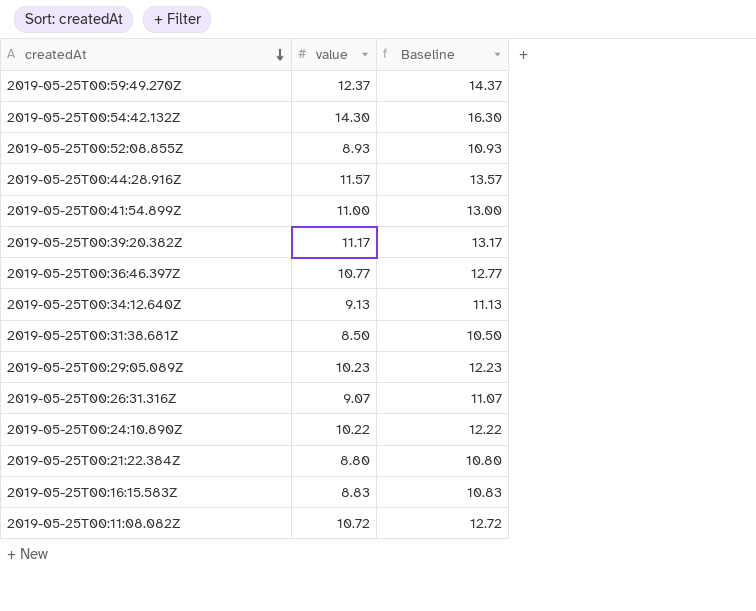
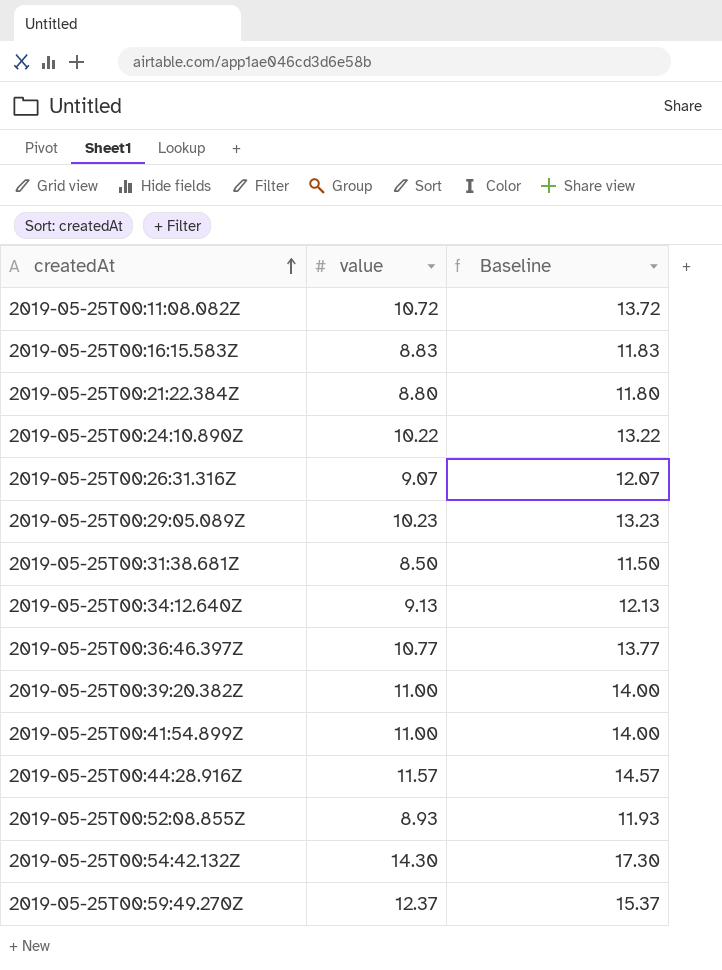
row order: createdAt descending -> createdAt ascending
column Baseline | formula: [value] + 2 -> [value] + 3
2019-05-25T00:39:20.382Z | value: 11.17 -> 11.00

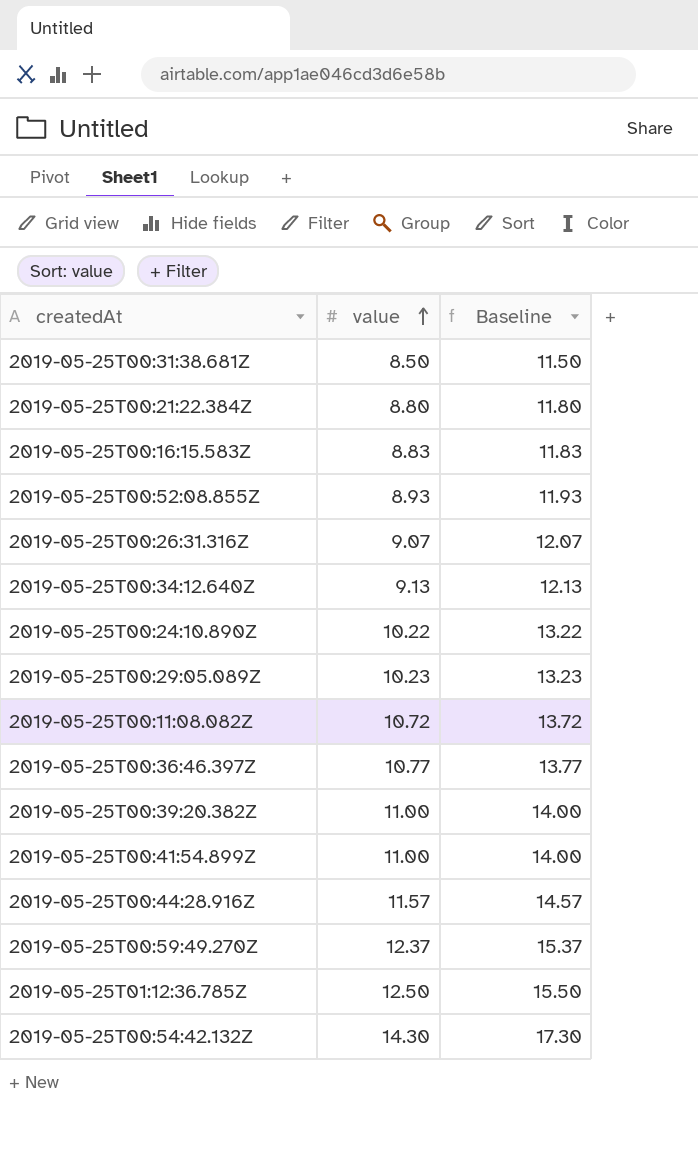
row order: createdAt ascending -> value ascending
row 2019-05-25T01:12:36.785Z: none -> 12.50 | 15.50

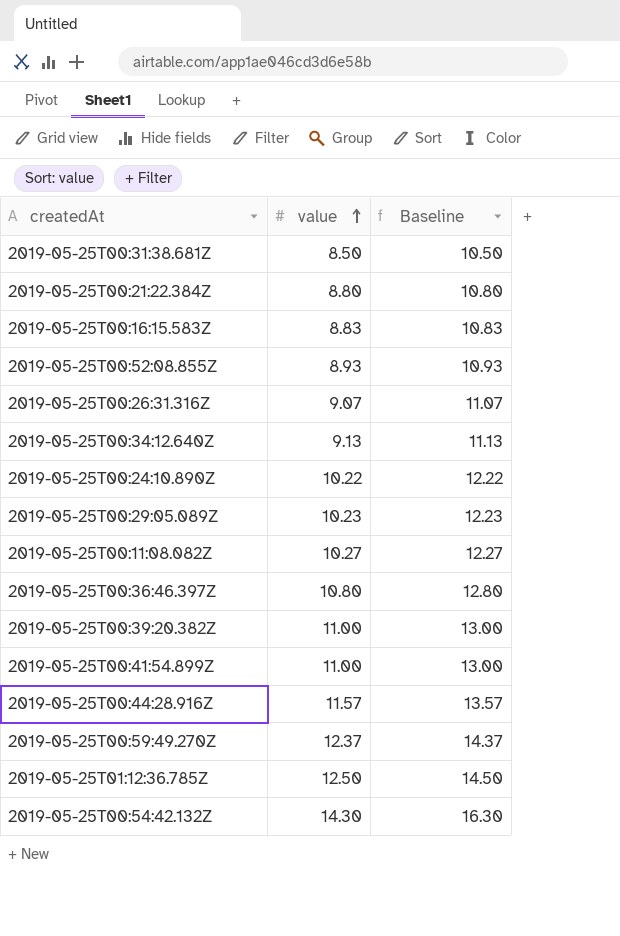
column Baseline | formula: [value] + 3 -> [value] + 2
2019-05-25T00:11:08.082Z | value: 10.72 -> 10.27
2019-05-25T00:36:46.397Z | value: 10.77 -> 10.80

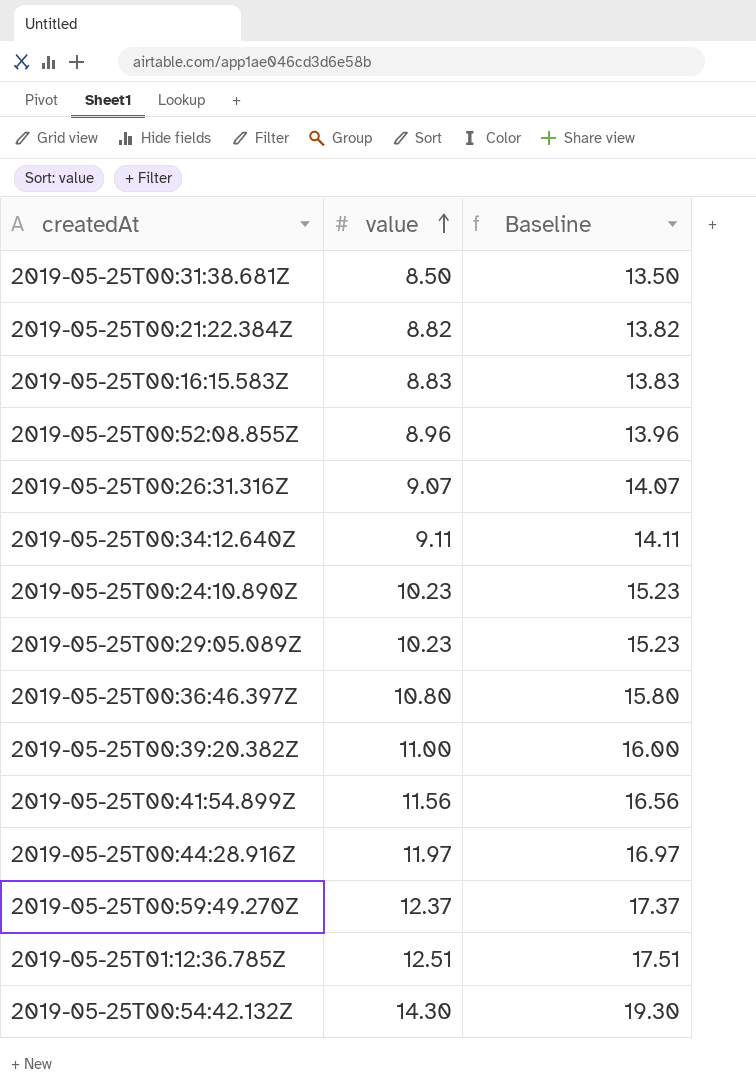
column Baseline | formula: [value] + 2 -> [value] + 5
row 2019-05-25T00:11:08.082Z: 10.27 | 12.27 -> none
2019-05-25T00:21:22.384Z | value: 8.80 -> 8.82
2019-05-25T00:52:08.855Z | value: 8.93 -> 8.96
2019-05-25T00:34:12.640Z | value: 9.13 -> 9.11
2019-05-25T00:24:10.890Z | value: 10.22 -> 10.23
2019-05-25T00:41:54.899Z | value: 11.00 -> 11.56
2019-05-25T00:44:28.916Z | value: 11.57 -> 11.97
2019-05-25T01:12:36.785Z | value: 12.50 -> 12.51

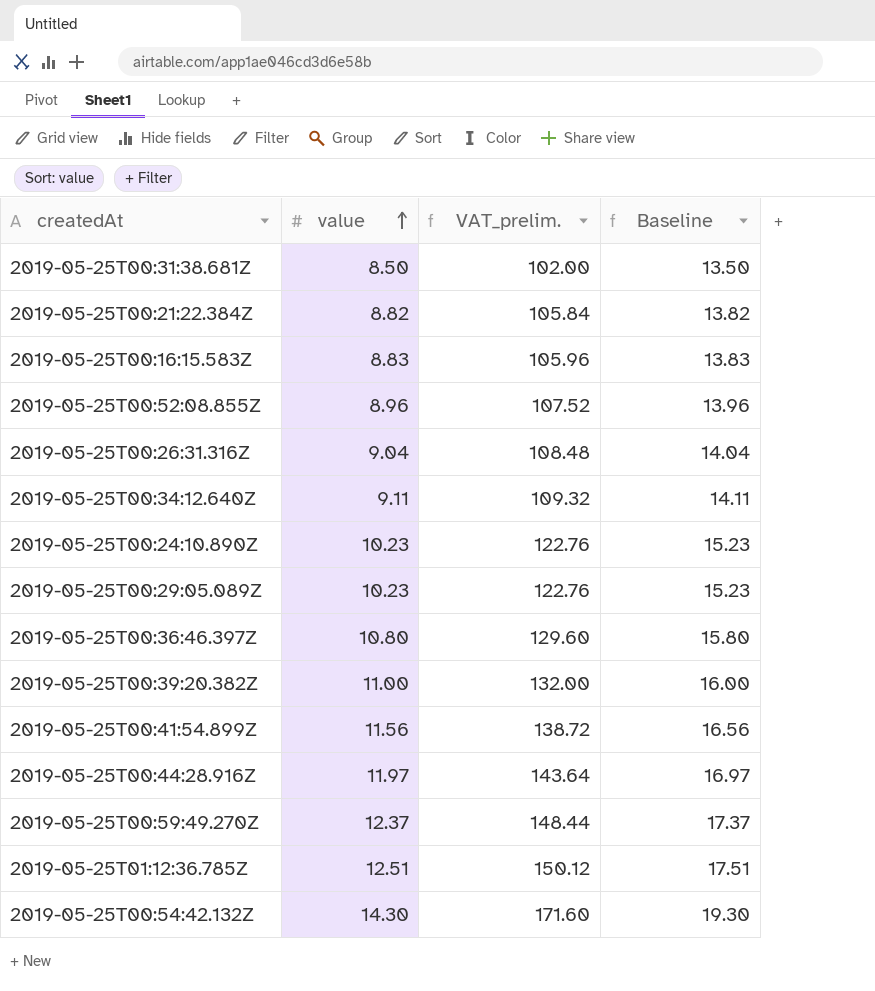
column VAT_prelim. | formula: none -> [value] * 12
2019-05-25T00:26:31.316Z | value: 9.07 -> 9.04
2019-05-25T00:26:31.316Z | Baseline: 14.07 -> 14.04

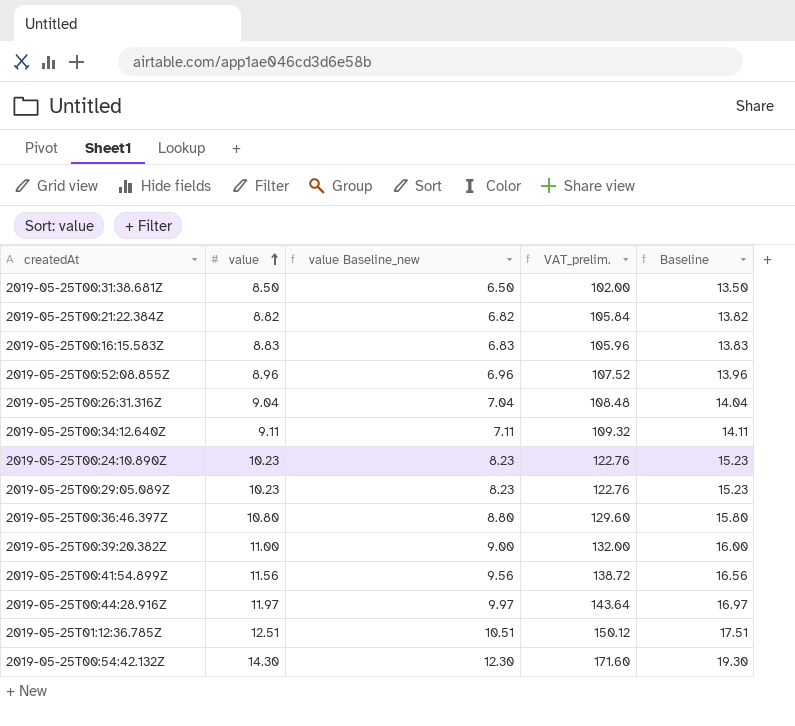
column value Baseline_new | formula: none -> [value] - 2
row 2019-05-25T00:59:49.270Z: 12.37 | 148.44 | 17.37 -> none

